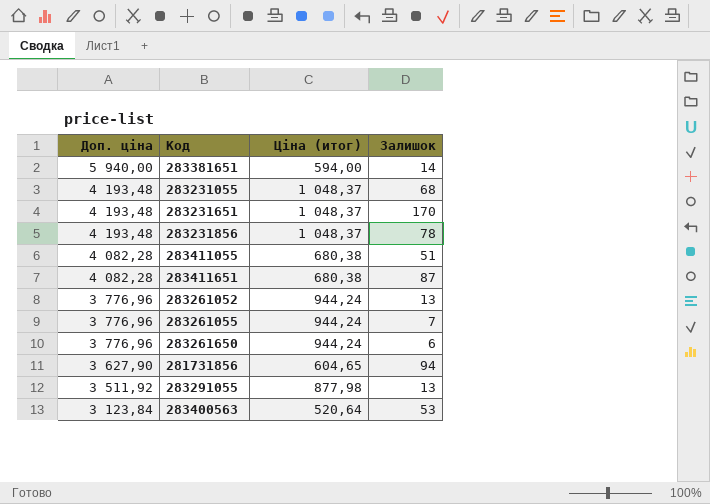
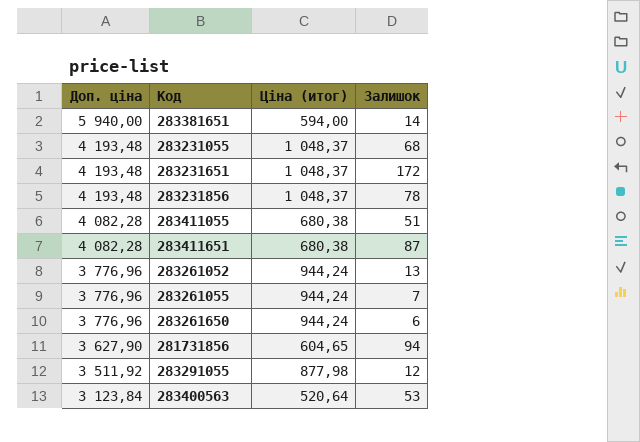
283231651 | Залишок: 170 -> 172
283291055 | Залишок: 13 -> 12

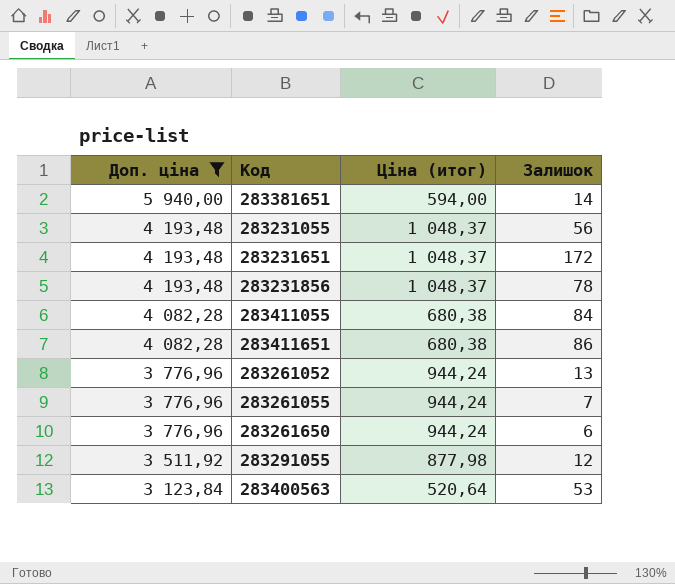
filter: none -> Доп. ціна != 3 627,90
283231055 | Залишок: 68 -> 56
283411055 | Залишок: 51 -> 84
283411651 | Залишок: 87 -> 86

